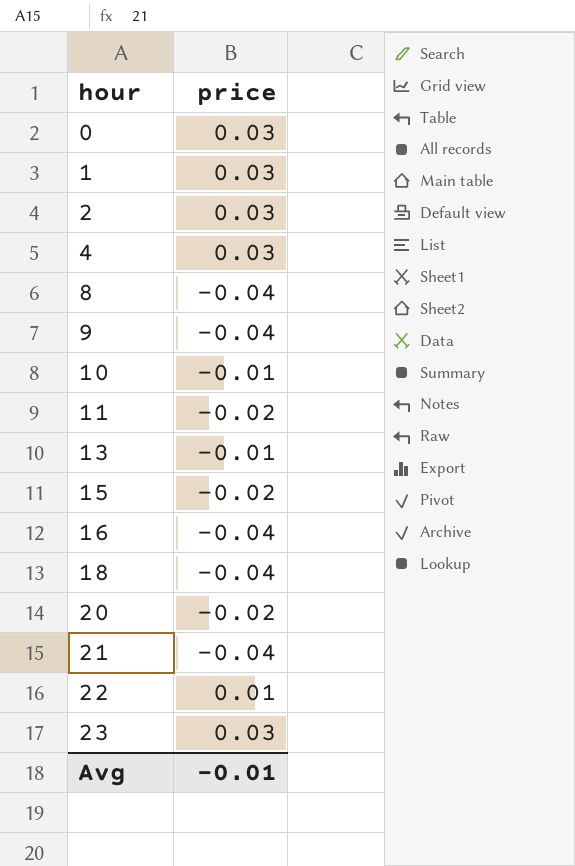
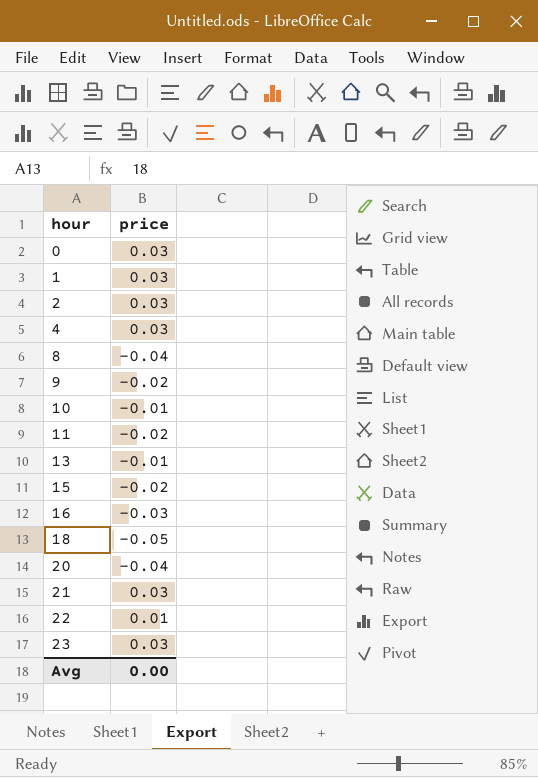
9 | price: -0.04 -> -0.02
16 | price: -0.04 -> -0.03
18 | price: -0.04 -> -0.05
20 | price: -0.02 -> -0.04
21 | price: -0.04 -> 0.03
Avg | price: -0.01 -> 0.00

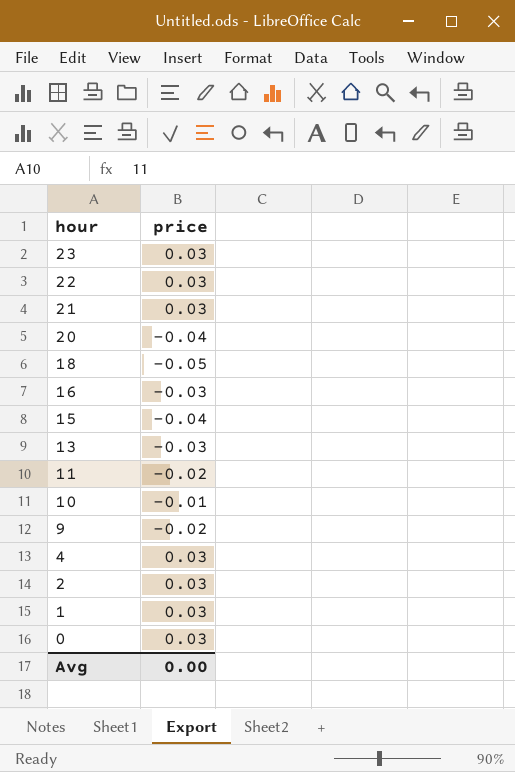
row order: hour ascending -> hour descending
row 8: -0.04 -> none
22 | price: 0.01 -> 0.03
15 | price: -0.02 -> -0.04
13 | price: -0.01 -> -0.03

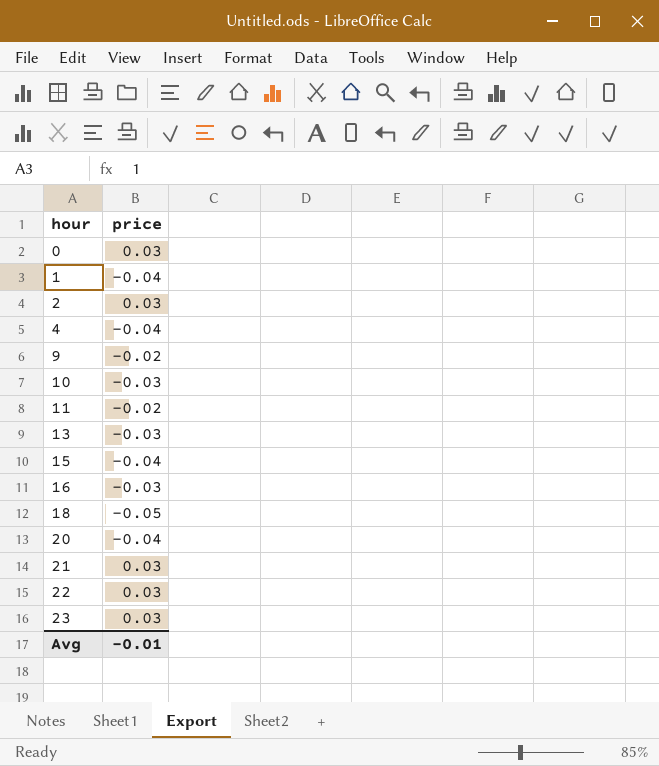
row order: hour descending -> hour ascending
1 | price: 0.03 -> -0.04
4 | price: 0.03 -> -0.04
10 | price: -0.01 -> -0.03
Avg | price: 0.00 -> -0.01

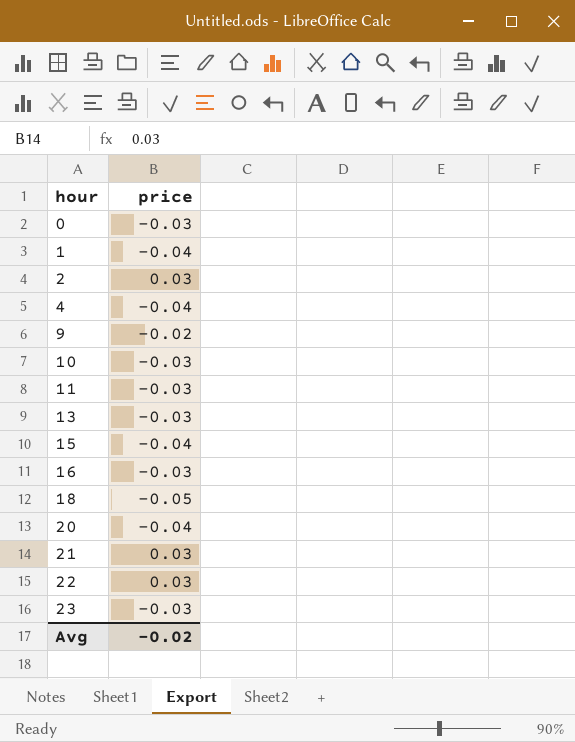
0 | price: 0.03 -> -0.03
11 | price: -0.02 -> -0.03
23 | price: 0.03 -> -0.03
Avg | price: -0.01 -> -0.02

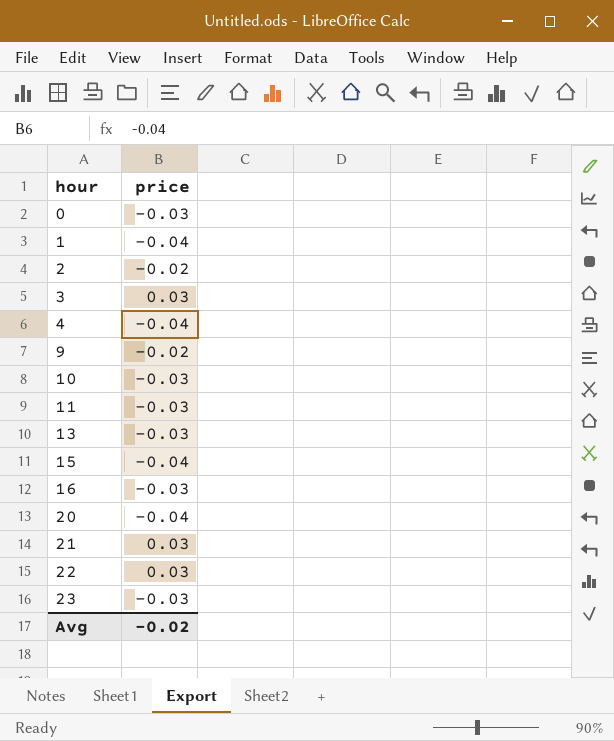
row 18: -0.05 -> none
2 | price: 0.03 -> -0.02
row 3: none -> 0.03

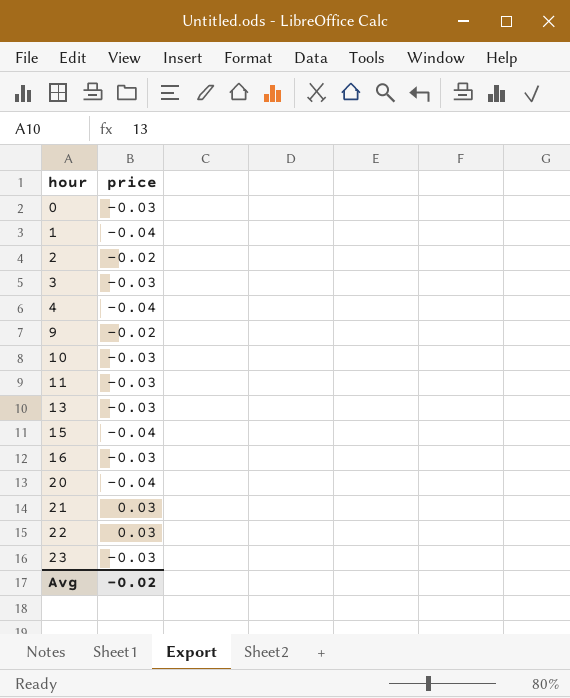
3 | price: 0.03 -> -0.03

